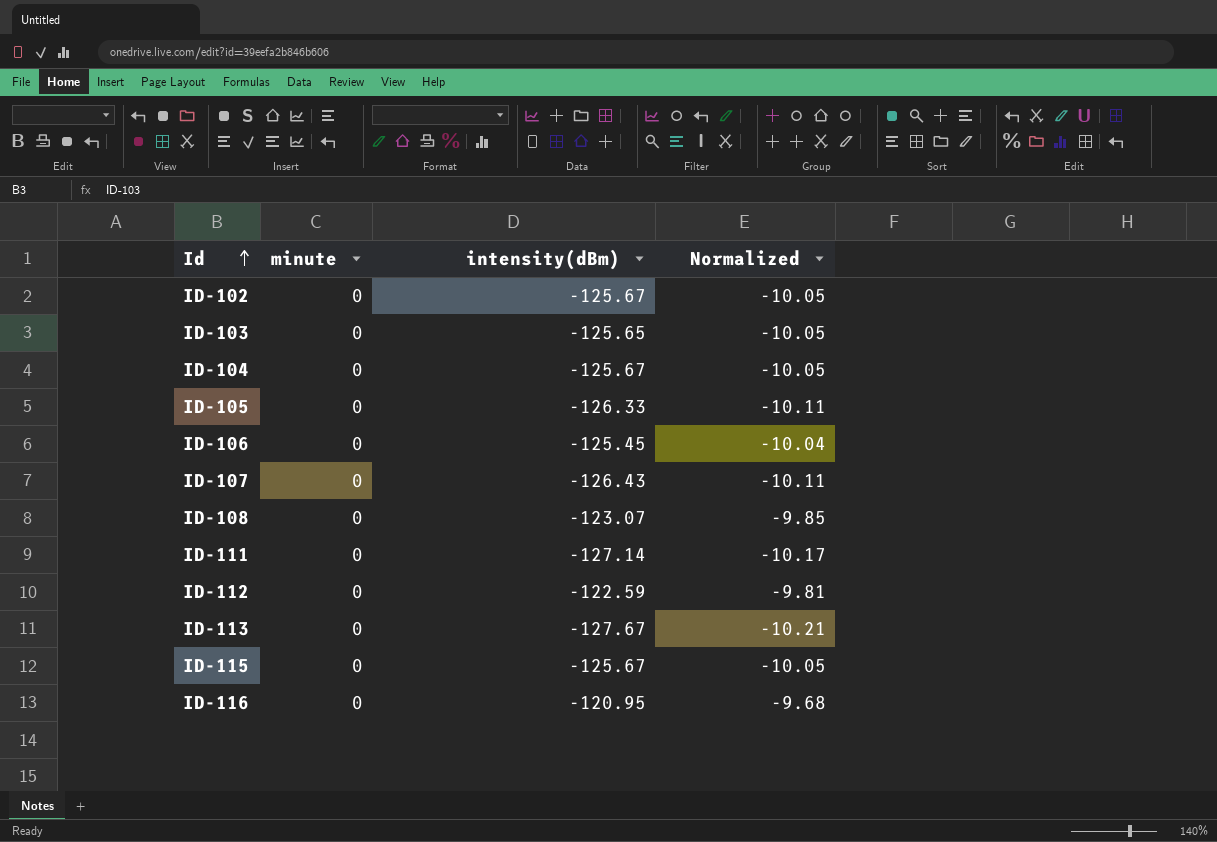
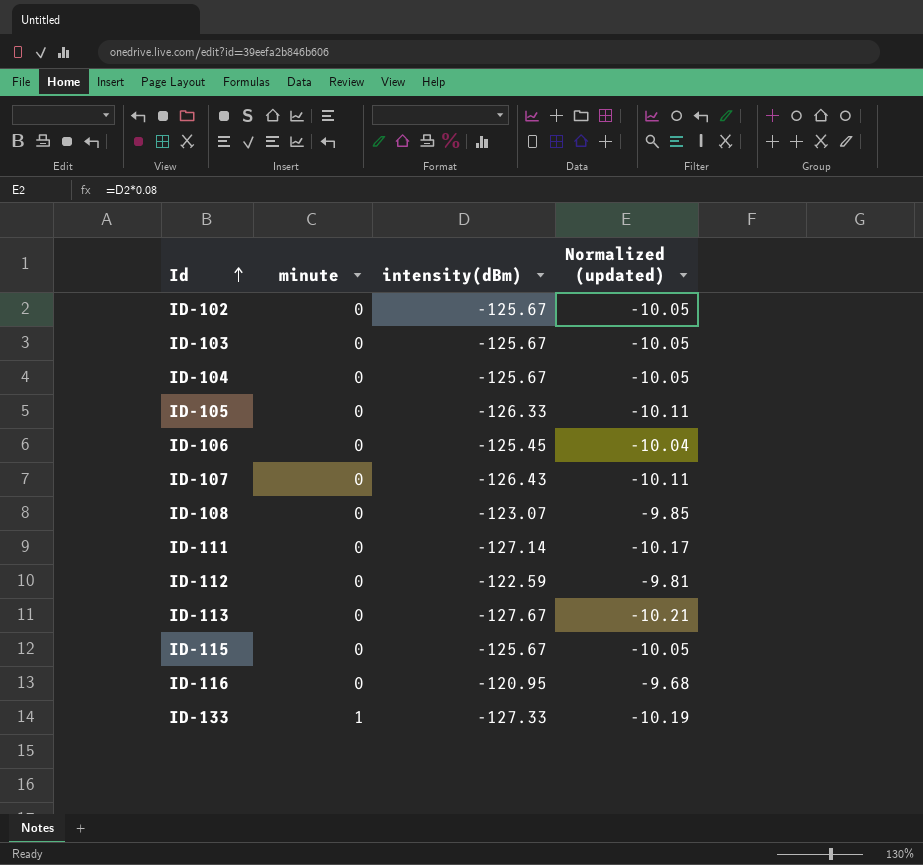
column name: Normalized -> Normalized (updated)
ID-103 | intensity(dBm): -125.65 -> -125.67
row ID-133: none -> 1 | -127.33 | -10.19

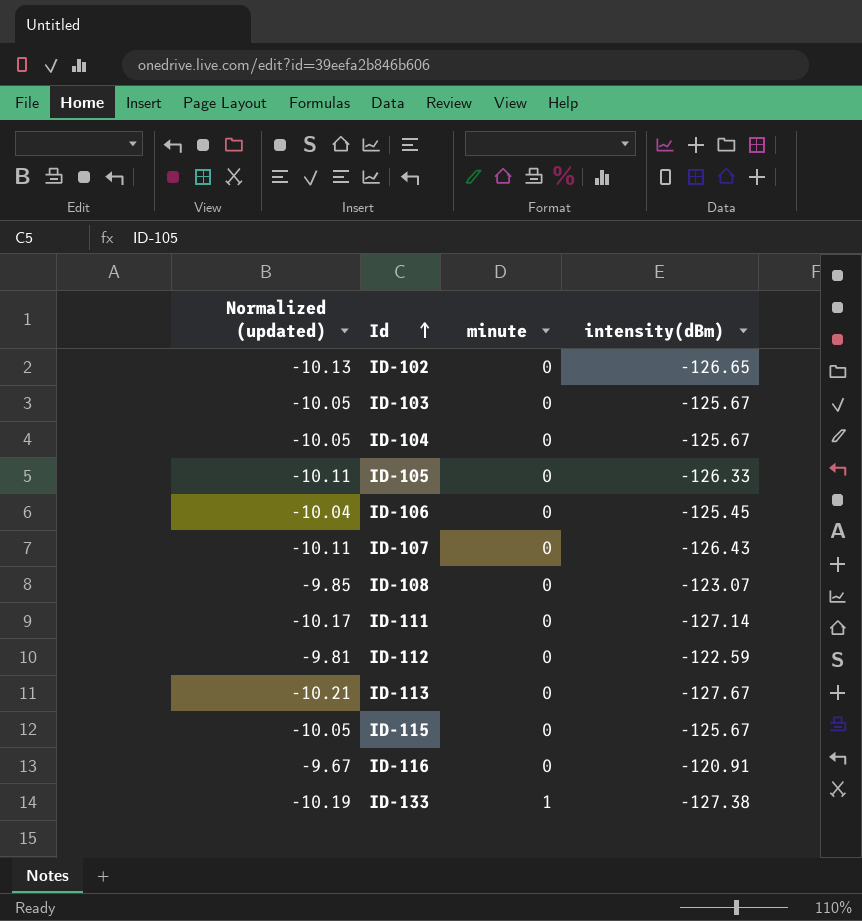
column Normalized (updated) | position: 4 -> 1
ID-102 | Normalized (updated): -10.05 -> -10.13
ID-102 | intensity(dBm): -125.67 -> -126.65
ID-116 | Normalized (updated): -9.68 -> -9.67
ID-116 | intensity(dBm): -120.95 -> -120.91
ID-133 | intensity(dBm): -127.33 -> -127.38

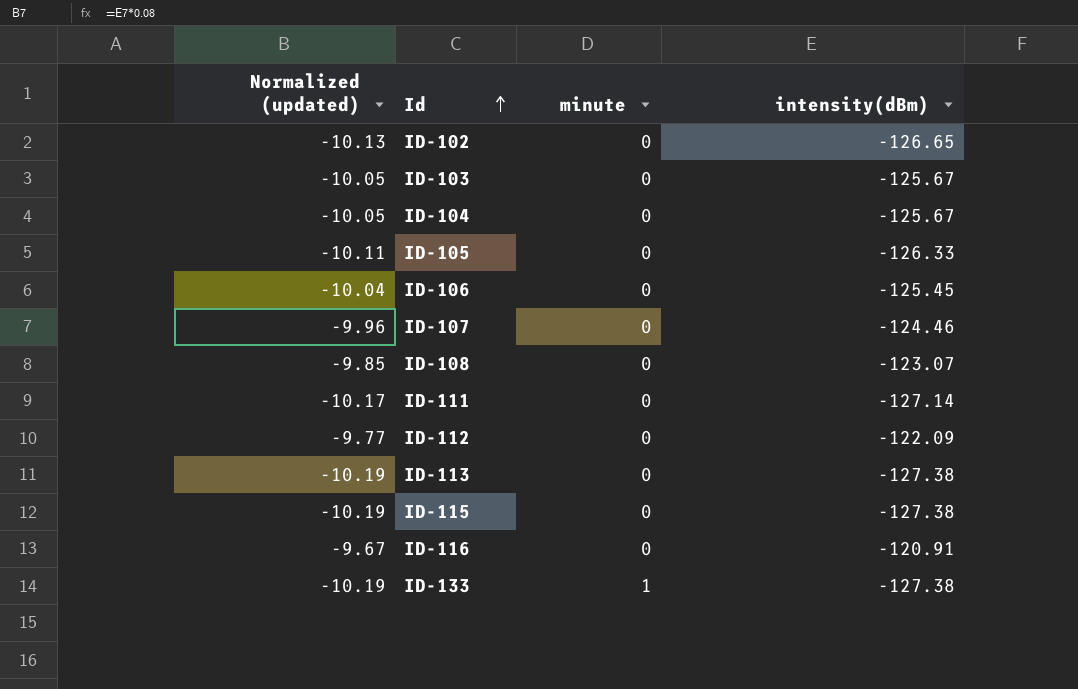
ID-107 | Normalized (updated): -10.11 -> -9.96
ID-107 | intensity(dBm): -126.43 -> -124.46
ID-112 | Normalized (updated): -9.81 -> -9.77
ID-112 | intensity(dBm): -122.59 -> -122.09
ID-113 | Normalized (updated): -10.21 -> -10.19
ID-113 | intensity(dBm): -127.67 -> -127.38
ID-115 | Normalized (updated): -10.05 -> -10.19
ID-115 | intensity(dBm): -125.67 -> -127.38

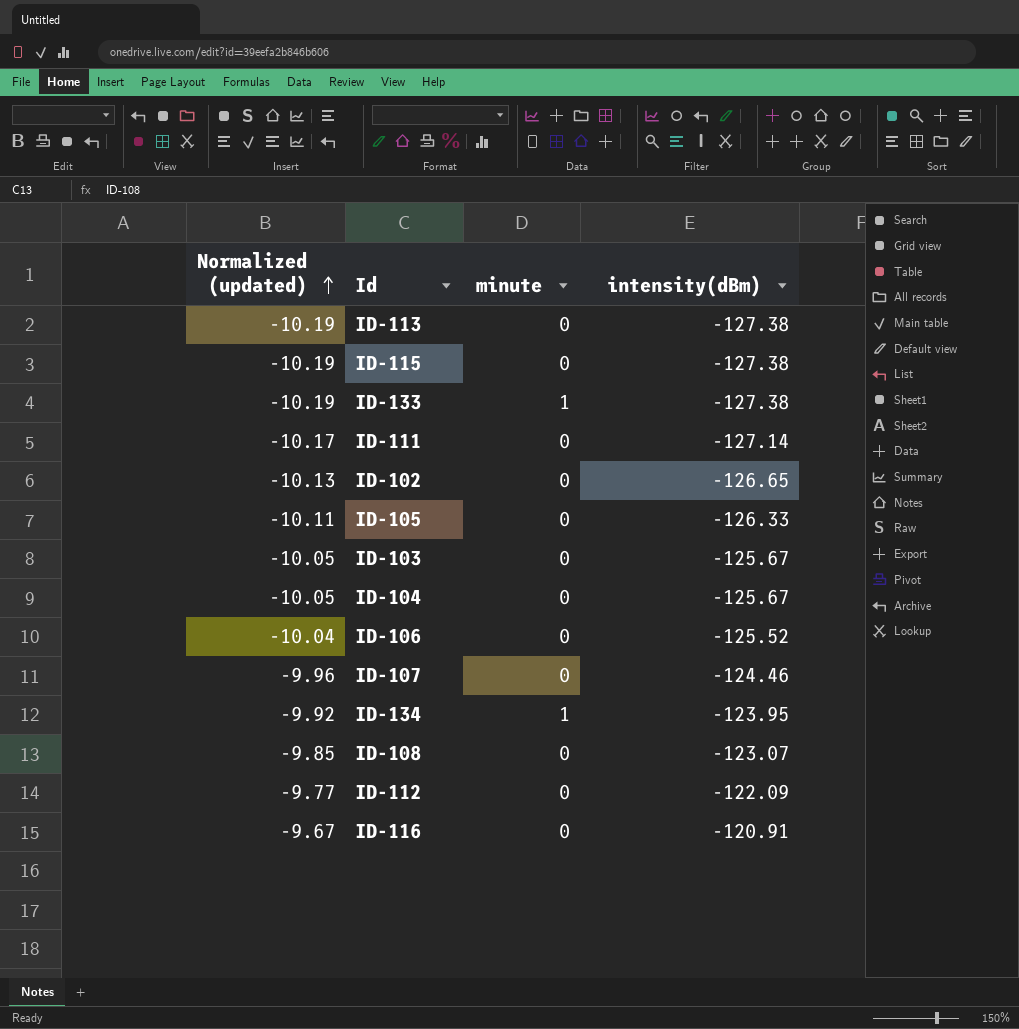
row order: Id ascending -> Normalized (updated) ascending
ID-106 | intensity(dBm): -125.45 -> -125.52
row ID-134: none -> -9.92 | 1 | -123.95

